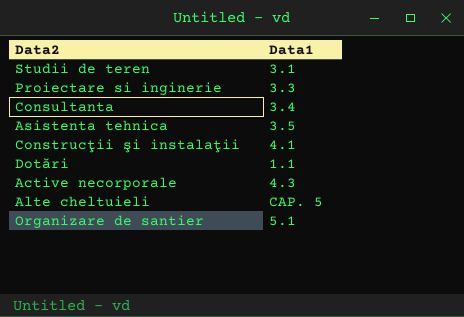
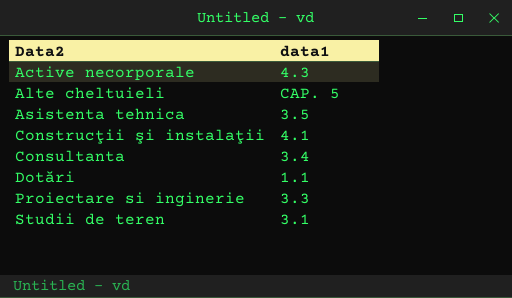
row order: none -> Data2 ascending
column name: Data1 -> data1
row Organizare de santier: 5.1 -> none

